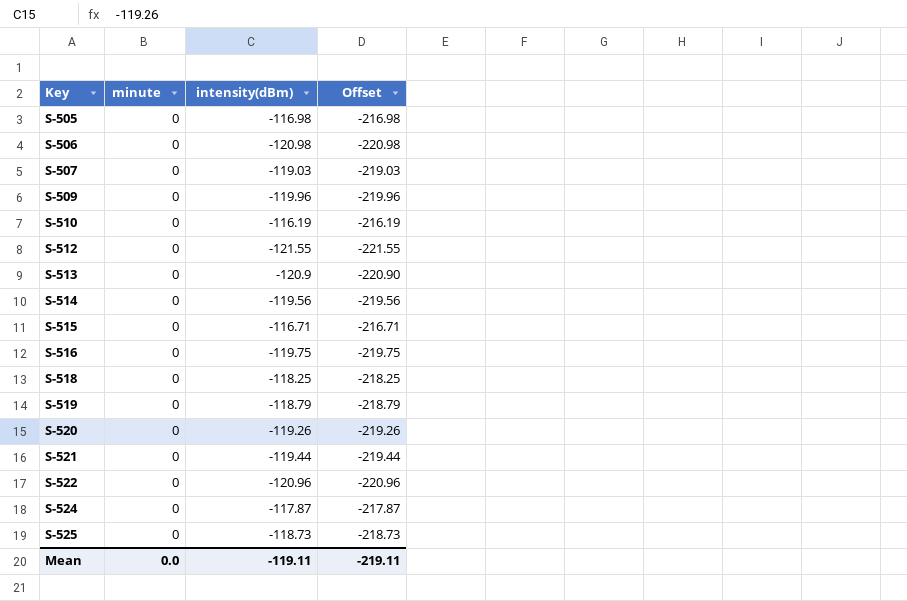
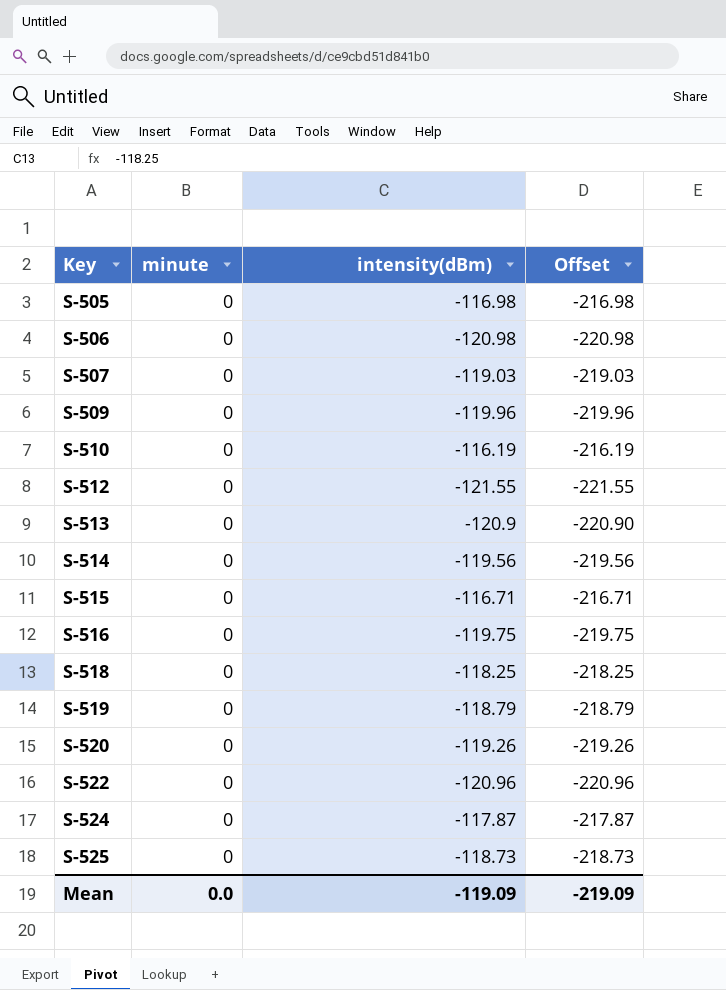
row S-521: 0 | -119.44 | -219.44 -> none
Mean | intensity(dBm): -119.11 -> -119.09
Mean | Offset: -219.11 -> -219.09

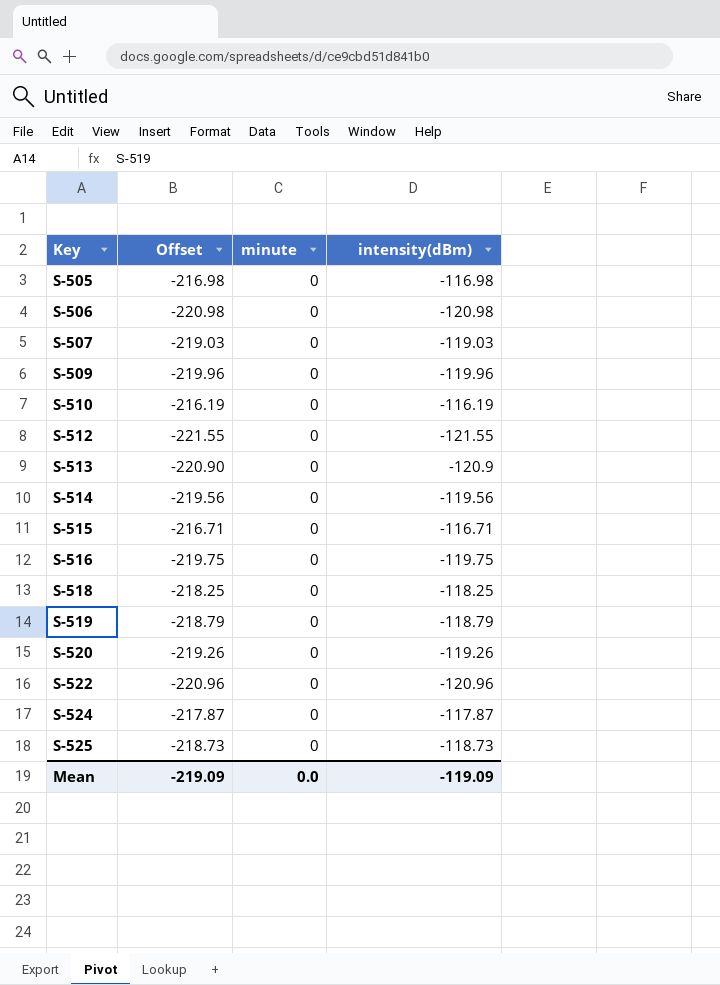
column Offset | position: 4 -> 2

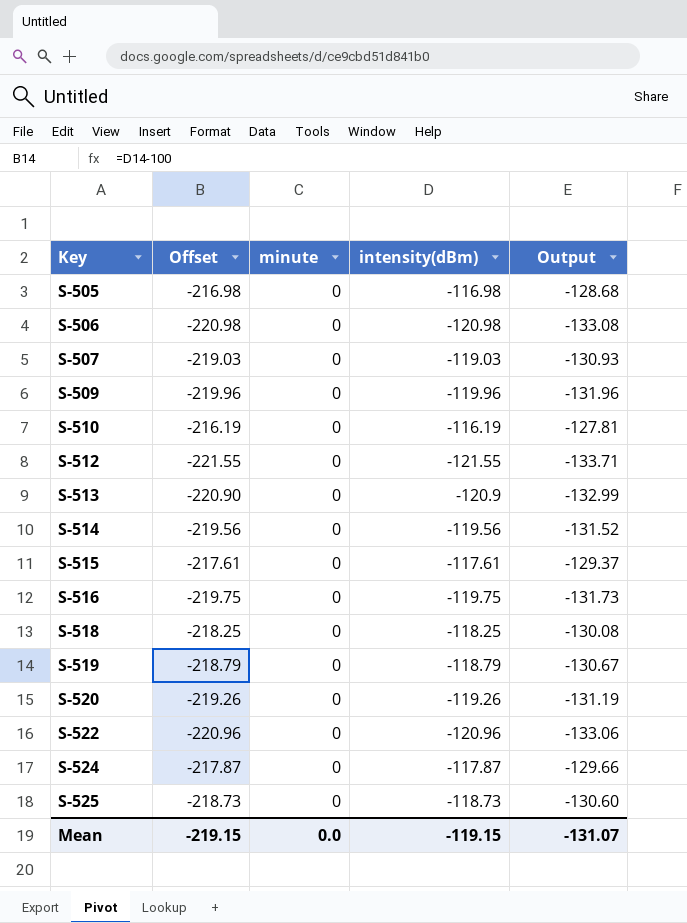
column Output | formula: none -> [intensity(dBm)] * 1.1
S-515 | Offset: -216.71 -> -217.61
S-515 | intensity(dBm): -116.71 -> -117.61
Mean | Offset: -219.09 -> -219.15
Mean | intensity(dBm): -119.09 -> -119.15

